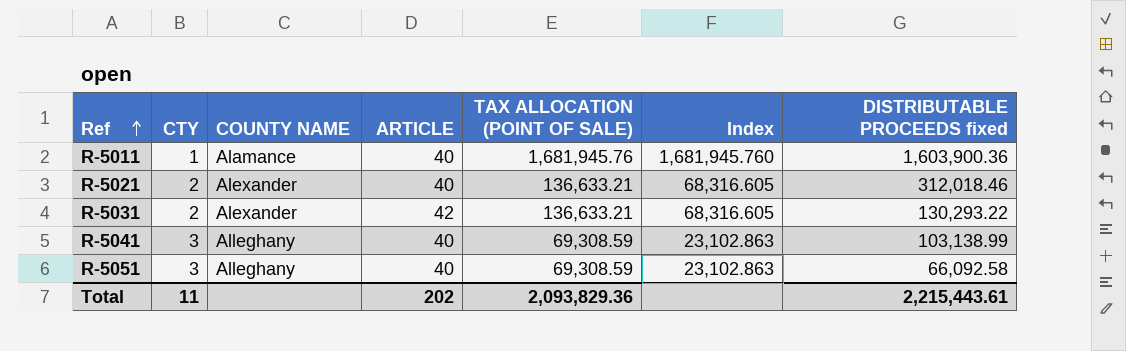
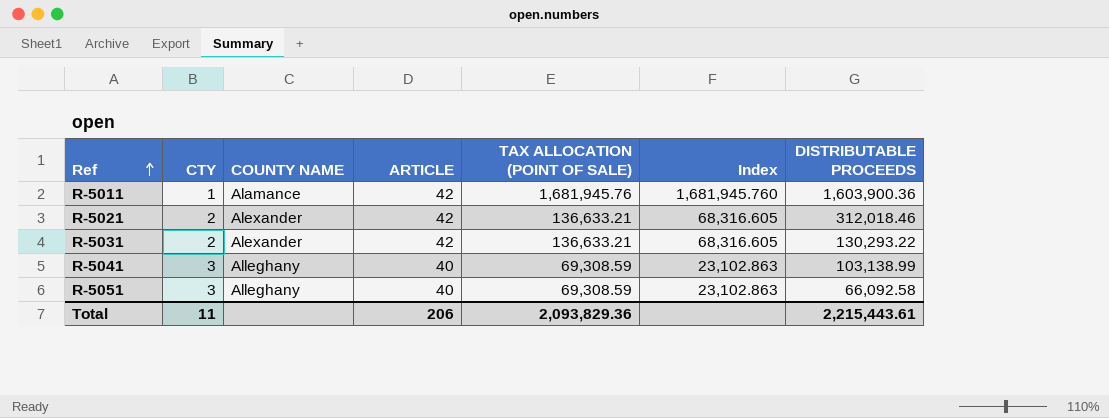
column name: DISTRIBUTABLE PROCEEDS fixed -> DISTRIBUTABLE PROCEEDS
R-5011 | ARTICLE: 40 -> 42
R-5021 | ARTICLE: 40 -> 42
Total | ARTICLE: 202 -> 206

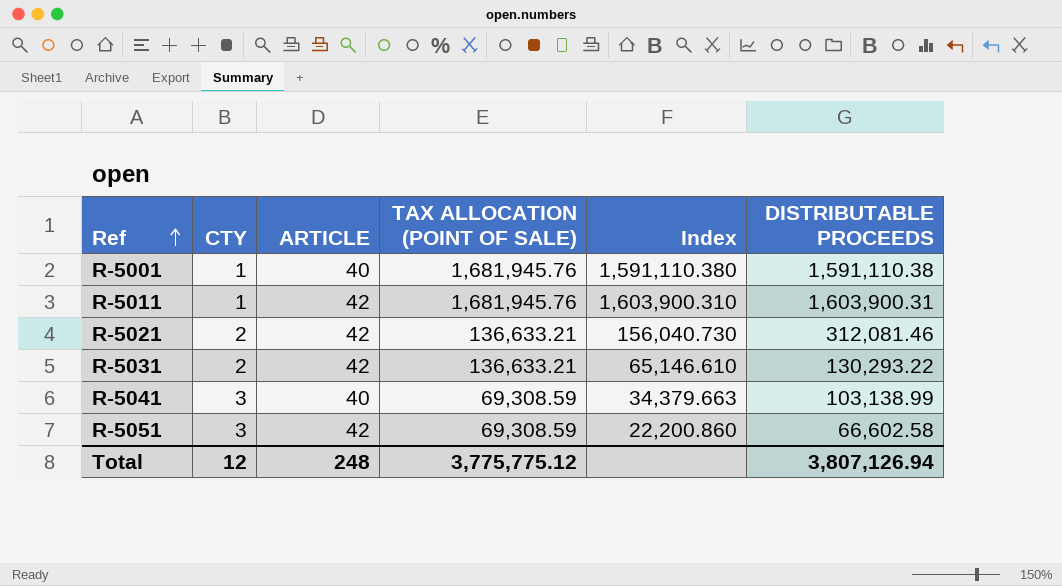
column COUNTY NAME | position: 3 -> none
column Index | formula: [TAX ALLOCATION (POINT OF SALE)] / [CTY] -> [DISTRIBUTABLE PROCEEDS] / [CTY]
row R-5001: none -> 1 | 40 | 1,681,945.76 | 1,591,110.380 | 1,591,110.38
R-5011 | DISTRIBUTABLE PROCEEDS: 1,603,900.36 -> 1,603,900.31
R-5021 | DISTRIBUTABLE PROCEEDS: 312,018.46 -> 312,081.46
R-5051 | ARTICLE: 40 -> 42
R-5051 | DISTRIBUTABLE PROCEEDS: 66,092.58 -> 66,602.58
Total | CTY: 11 -> 12
Total | ARTICLE: 206 -> 248
Total | TAX ALLOCATION (POINT OF SALE): 2,093,829.36 -> 3,775,775.12
Total | DISTRIBUTABLE PROCEEDS: 2,215,443.61 -> 3,807,126.94

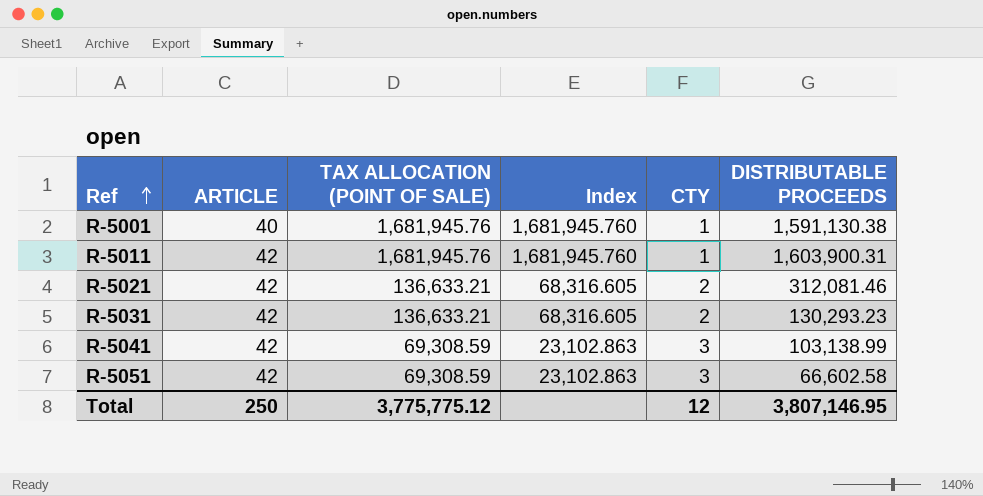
column Index | formula: [DISTRIBUTABLE PROCEEDS] / [CTY] -> [TAX ALLOCATION (POINT OF SALE)] / [CTY]
column CTY | position: 2 -> 5
R-5001 | DISTRIBUTABLE PROCEEDS: 1,591,110.38 -> 1,591,130.38
R-5031 | DISTRIBUTABLE PROCEEDS: 130,293.22 -> 130,293.23
R-5041 | ARTICLE: 40 -> 42
Total | ARTICLE: 248 -> 250
Total | DISTRIBUTABLE PROCEEDS: 3,807,126.94 -> 3,807,146.95

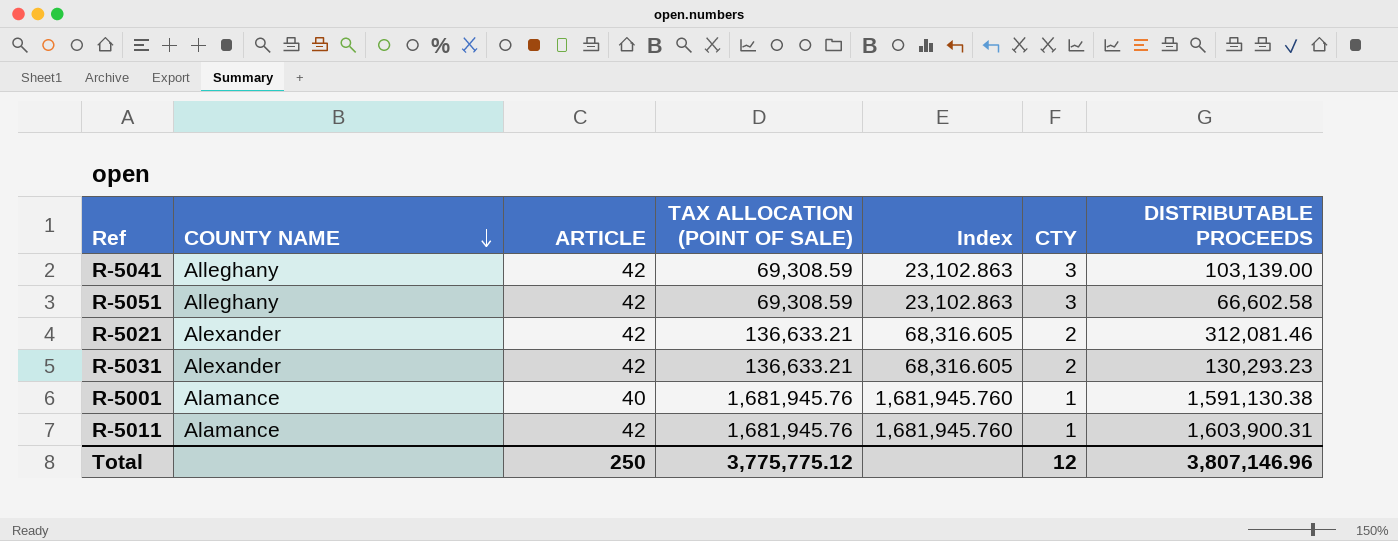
row order: Ref ascending -> COUNTY NAME descending
column COUNTY NAME | position: none -> 2
R-5041 | DISTRIBUTABLE PROCEEDS: 103,138.99 -> 103,139.00
Total | DISTRIBUTABLE PROCEEDS: 3,807,146.95 -> 3,807,146.96

